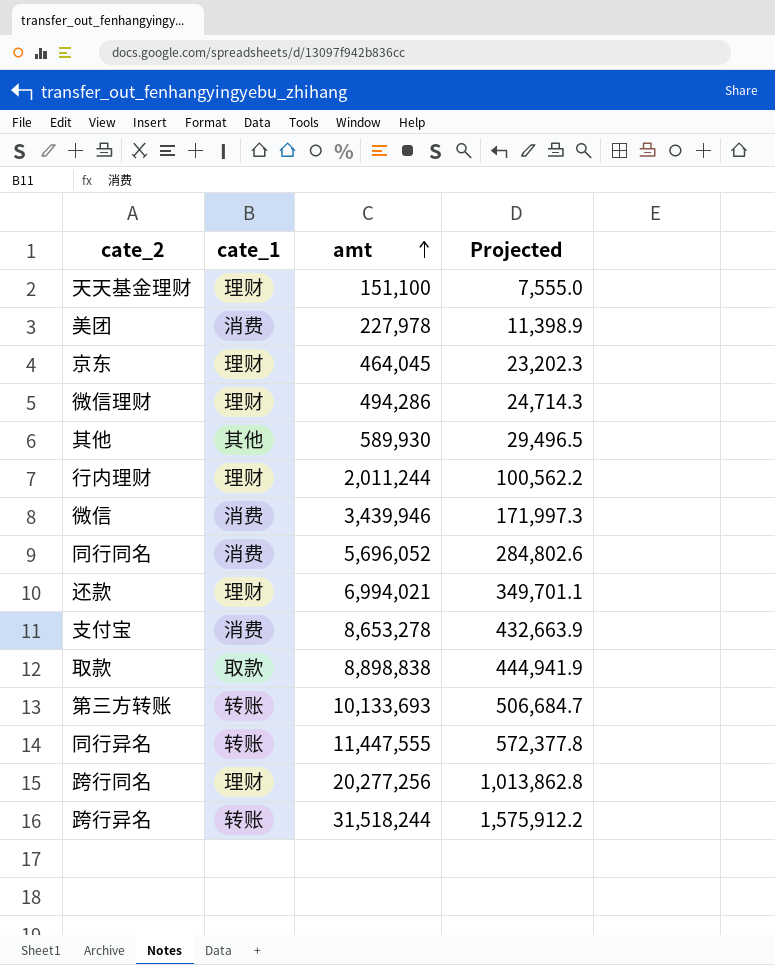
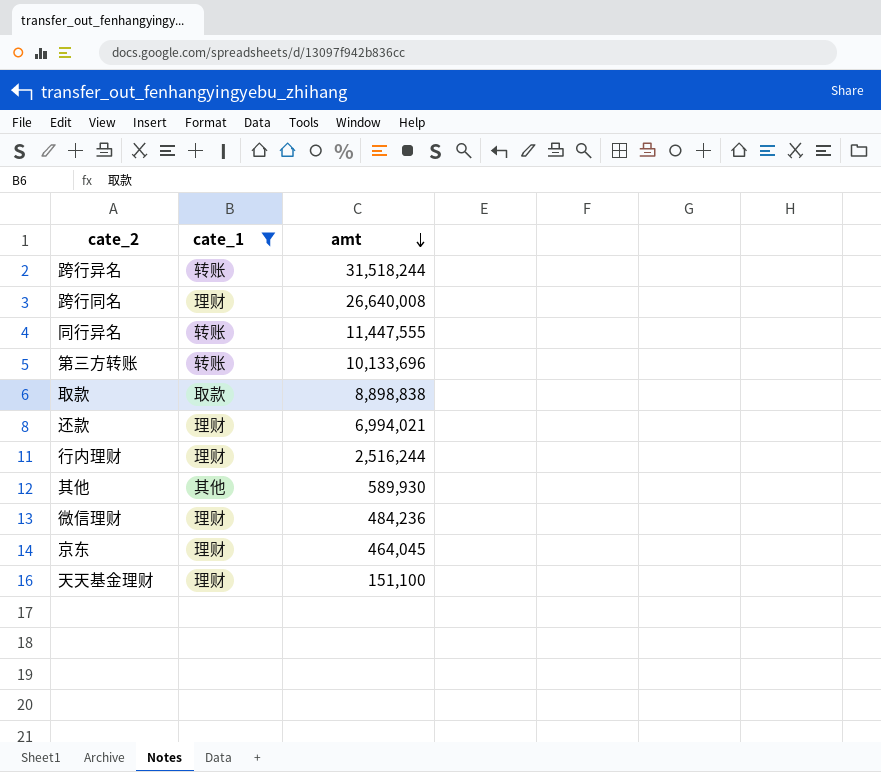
filter: none -> cate_1 != 消费
row order: amt ascending -> amt descending
column Projected | formula: [amt] * 0.05 -> none
跨行同名 | amt: 20,277,256 -> 26,640,008
第三方转账 | amt: 10,133,693 -> 10,133,696
行内理财 | amt: 2,011,244 -> 2,516,244
微信理财 | amt: 494,286 -> 484,236

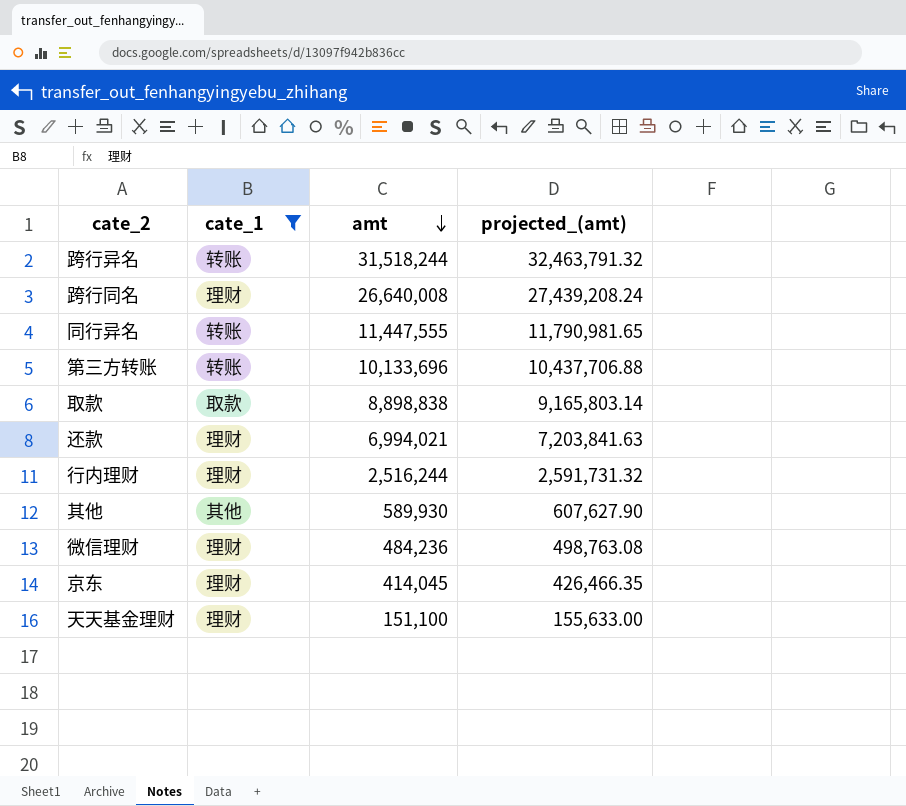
column projected_(amt) | formula: none -> [amt] * 1.03
京东 | amt: 464,045 -> 414,045

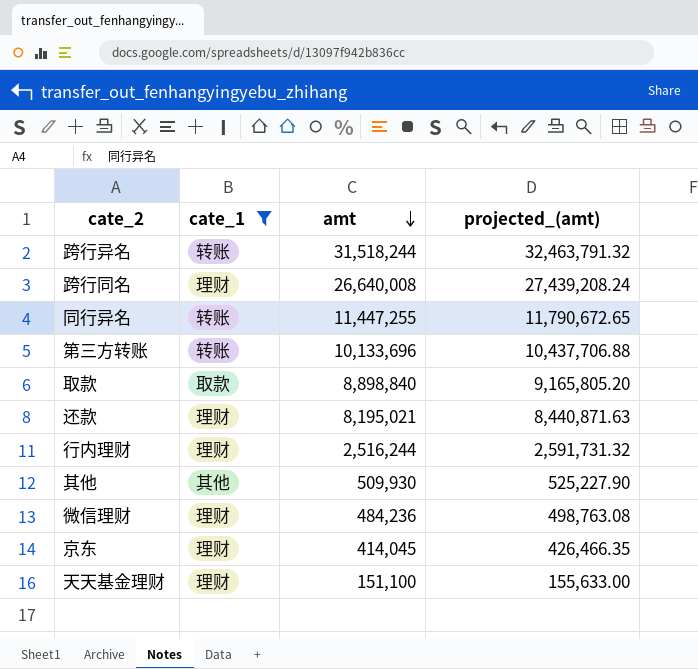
同行异名 | amt: 11,447,555 -> 11,447,255
同行异名 | projected_(amt): 11,790,981.65 -> 11,790,672.65
取款 | amt: 8,898,838 -> 8,898,840
取款 | projected_(amt): 9,165,803.14 -> 9,165,805.20
还款 | amt: 6,994,021 -> 8,195,021
还款 | projected_(amt): 7,203,841.63 -> 8,440,871.63
其他 | amt: 589,930 -> 509,930
其他 | projected_(amt): 607,627.90 -> 525,227.90

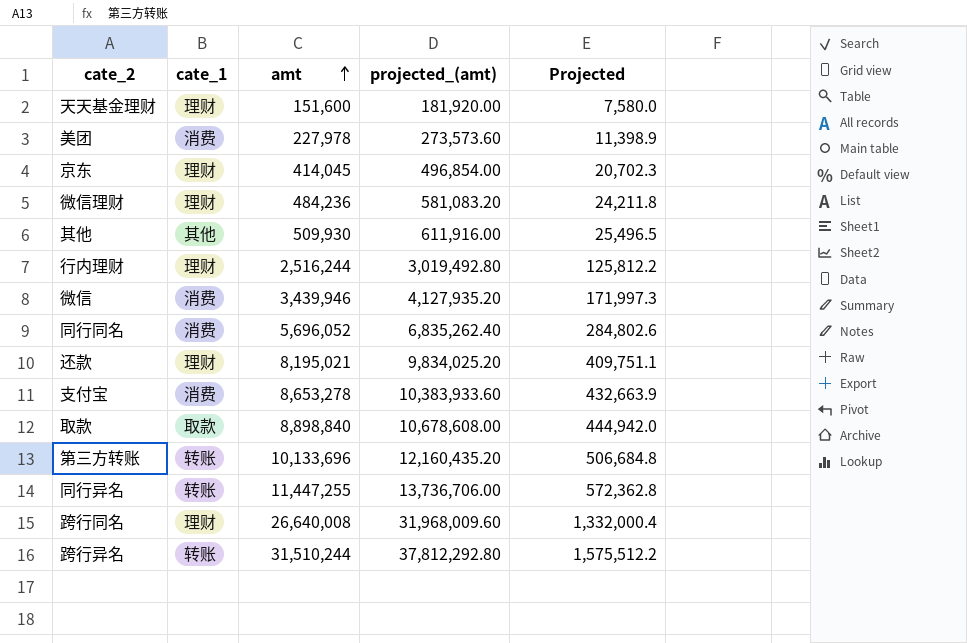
filter: cate_1 != 消费 -> none
row order: amt descending -> amt ascending
column projected_(amt) | formula: [amt] * 1.03 -> [amt] * 1.2
column Projected | formula: none -> [amt] * 0.05
天天基金理财 | amt: 151,100 -> 151,600
跨行异名 | amt: 31,518,244 -> 31,510,244

